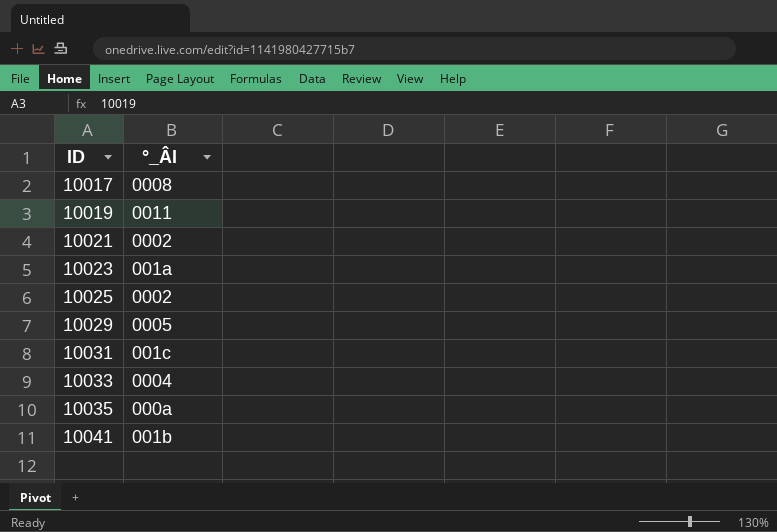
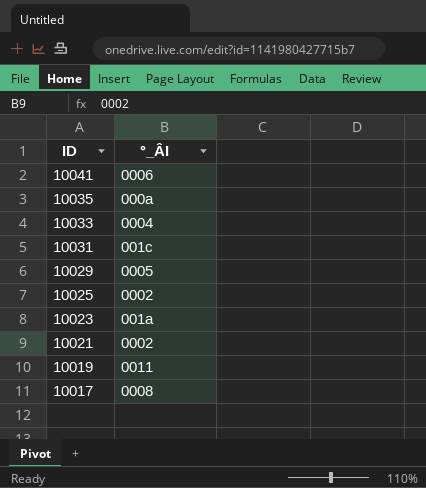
row order: ID ascending -> ID descending
10041 | °_ÂI: 001b -> 0006

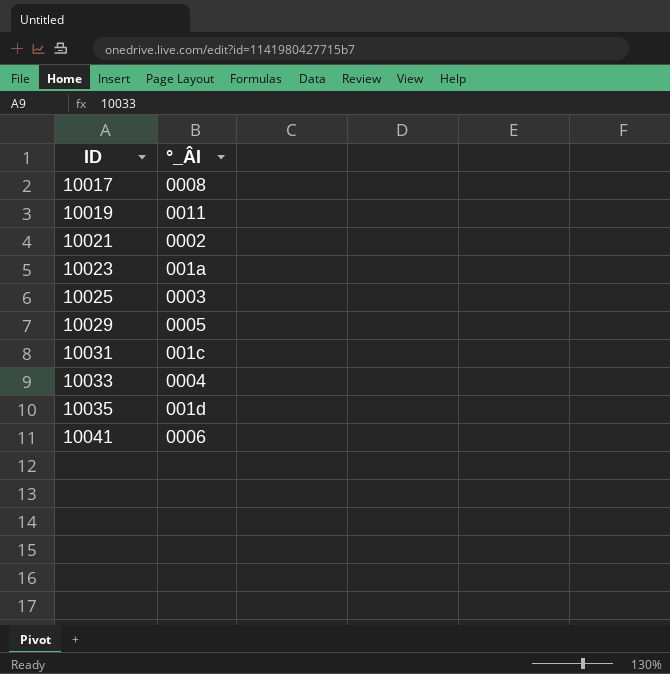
row order: ID descending -> ID ascending
10025 | °_ÂI: 0002 -> 0003
10035 | °_ÂI: 000a -> 001d

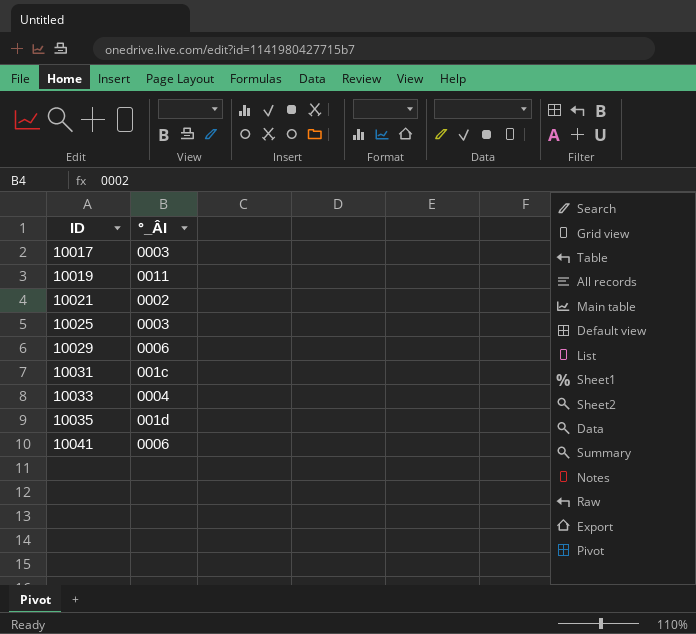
row 10023: 001a -> none
10017 | °_ÂI: 0008 -> 0003
10029 | °_ÂI: 0005 -> 0006

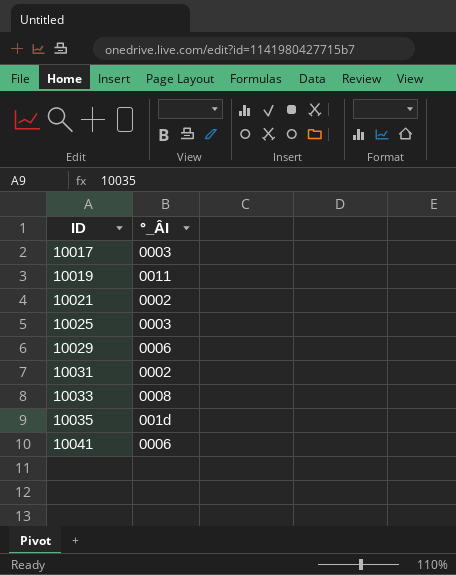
10031 | °_ÂI: 001c -> 0002
10033 | °_ÂI: 0004 -> 0008

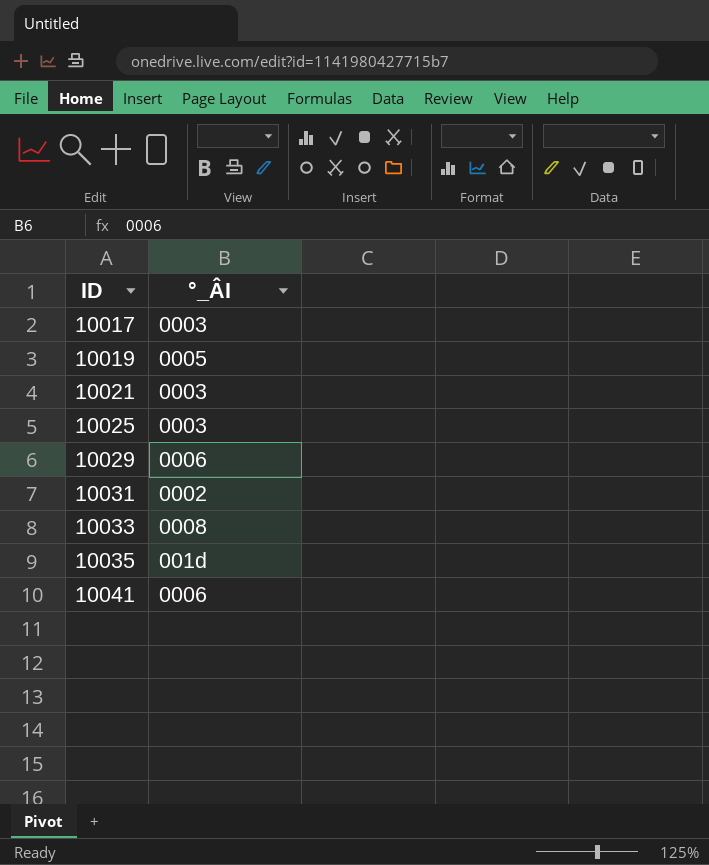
10019 | °_ÂI: 0011 -> 0005
10021 | °_ÂI: 0002 -> 0003

